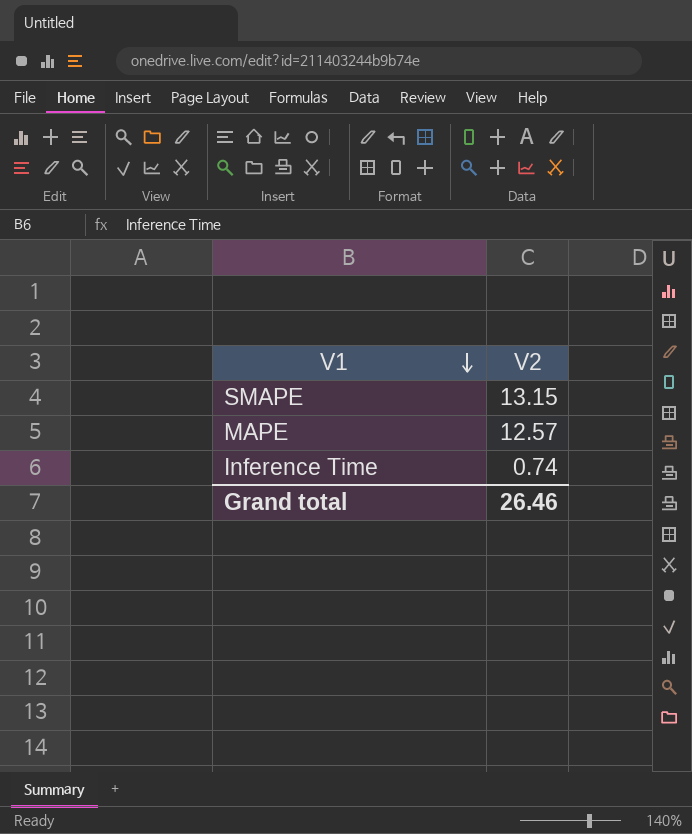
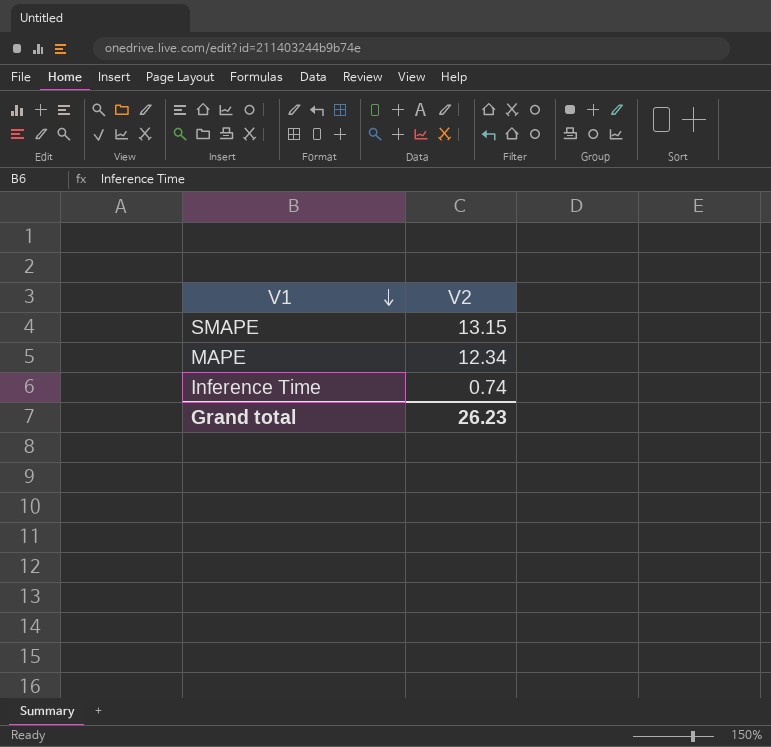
MAPE | V2: 12.57 -> 12.34
Grand total | V2: 26.46 -> 26.23

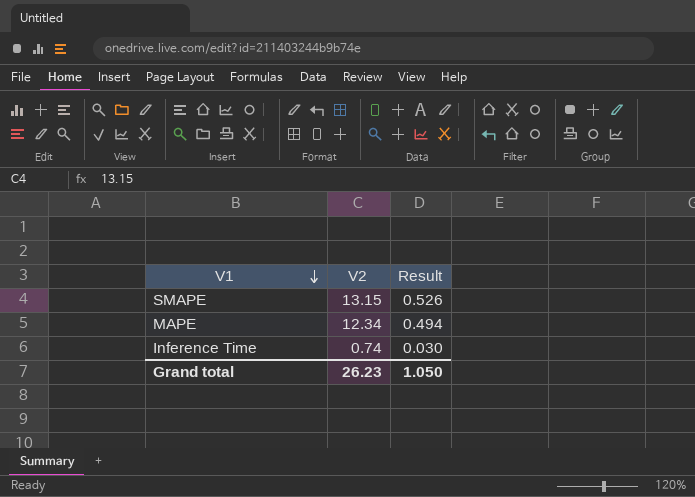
column Result | formula: none -> [V2] * 0.04

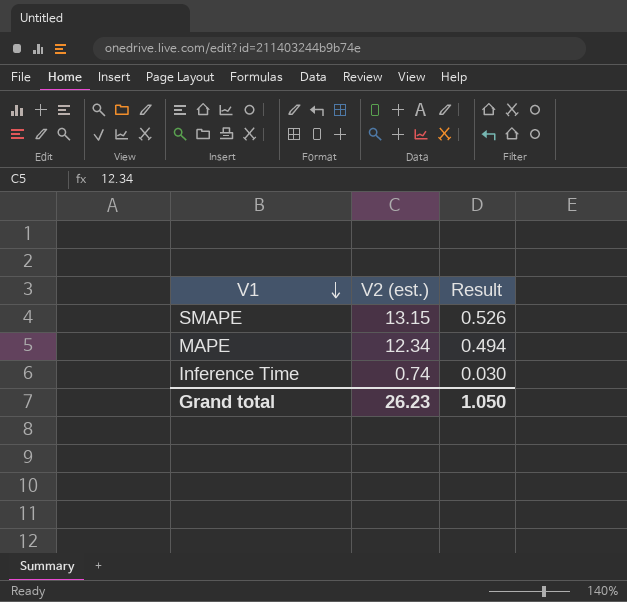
column name: V2 -> V2 (est.)

